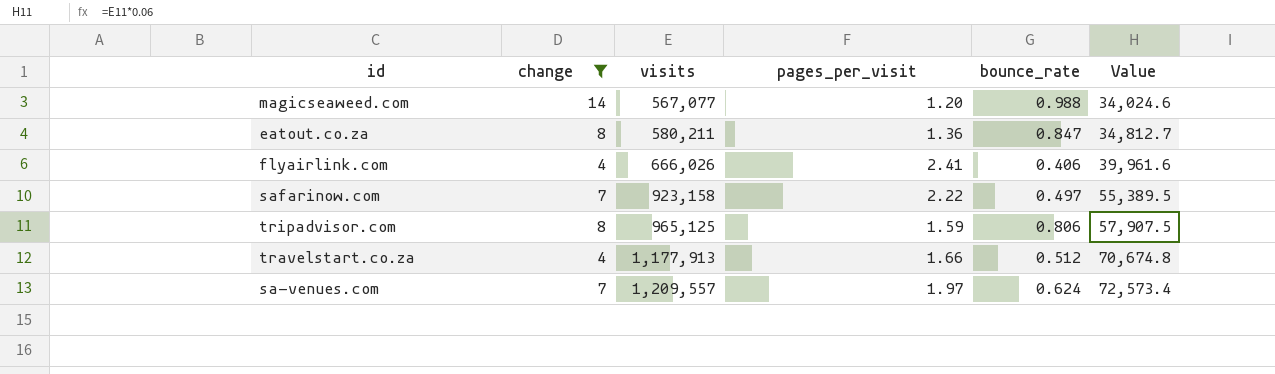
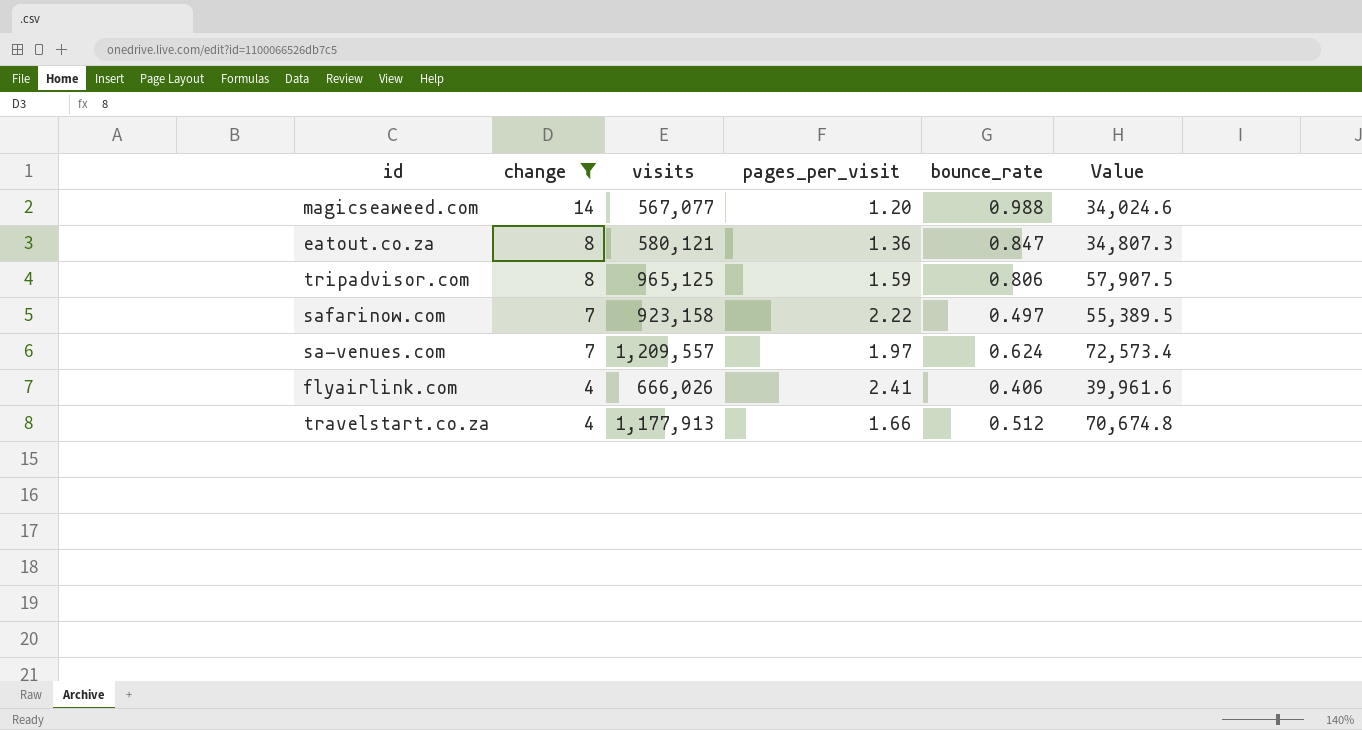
row order: visits ascending -> change descending
eatout.co.za | visits: 580,211 -> 580,121
eatout.co.za | Value: 34,812.7 -> 34,807.3

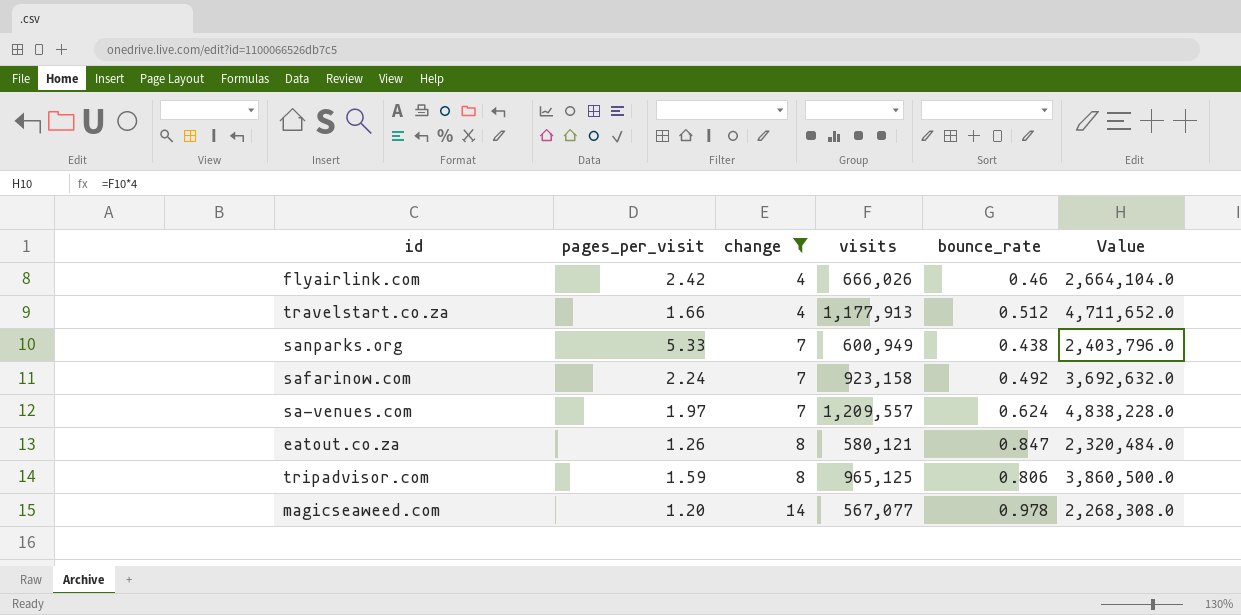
row order: change descending -> change ascending
column pages_per_visit | position: 4 -> 2
column Value | formula: [visits] * 0.06 -> [visits] * 4
flyairlink.com | pages_per_visit: 2.41 -> 2.42
flyairlink.com | bounce_rate: 0.406 -> 0.46
row sanparks.org: none -> 5.33 | 7 | 600,949 | 0.438 | 2,403,796.0
safarinow.com | pages_per_visit: 2.22 -> 2.24
safarinow.com | bounce_rate: 0.497 -> 0.492
eatout.co.za | pages_per_visit: 1.36 -> 1.26
magicseaweed.com | bounce_rate: 0.988 -> 0.978

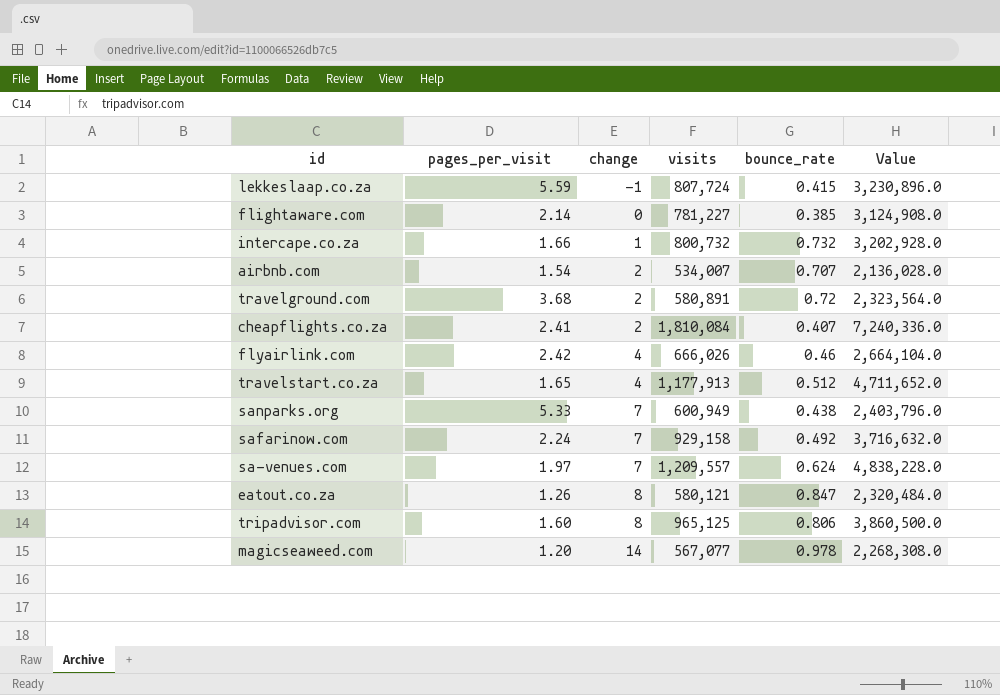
filter: change >= 4 -> none
travelstart.co.za | pages_per_visit: 1.66 -> 1.65
safarinow.com | visits: 923,158 -> 929,158
safarinow.com | Value: 3,692,632.0 -> 3,716,632.0
tripadvisor.com | pages_per_visit: 1.59 -> 1.60

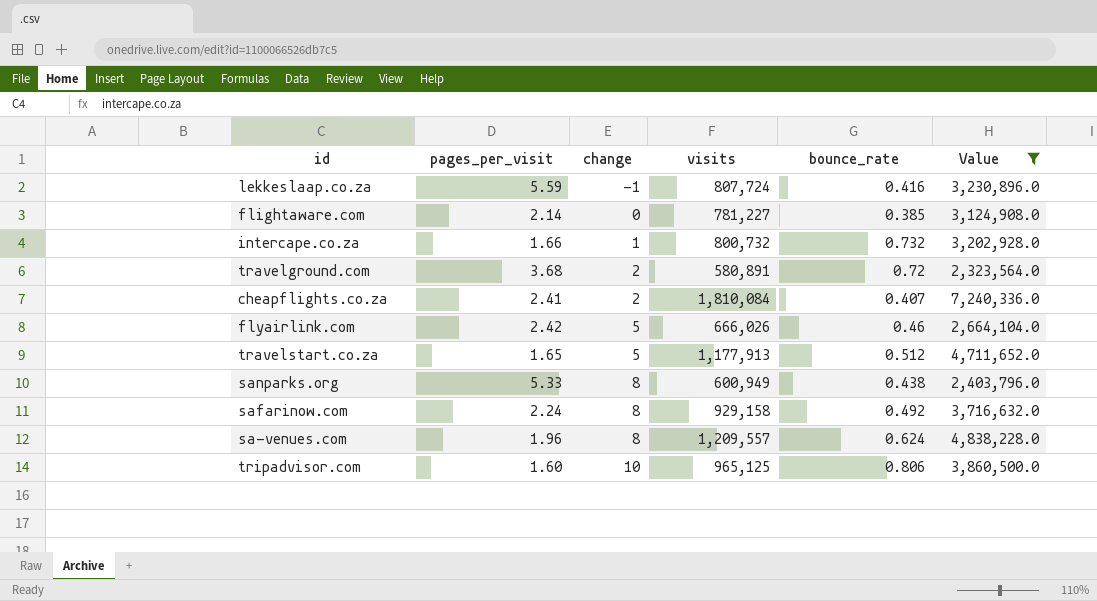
filter: none -> Value >= 2,323,564.0
lekkeslaap.co.za | bounce_rate: 0.415 -> 0.416
flyairlink.com | change: 4 -> 5
travelstart.co.za | change: 4 -> 5
sanparks.org | change: 7 -> 8
safarinow.com | change: 7 -> 8
sa-venues.com | pages_per_visit: 1.97 -> 1.96
sa-venues.com | change: 7 -> 8
tripadvisor.com | change: 8 -> 10

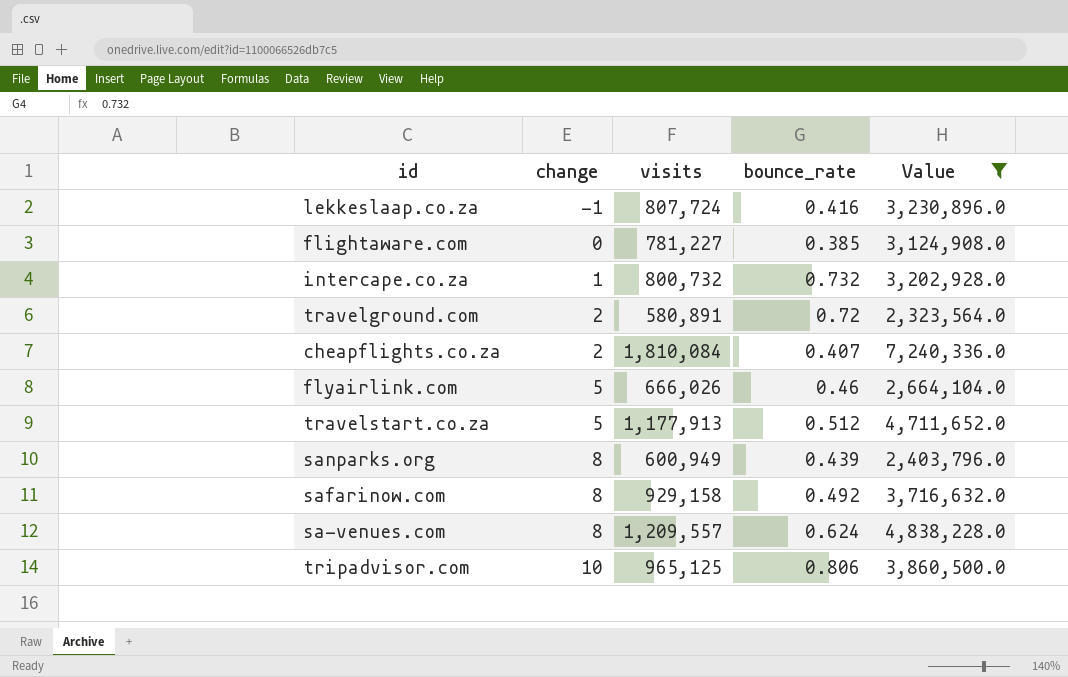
column pages_per_visit | position: 2 -> none
sanparks.org | bounce_rate: 0.438 -> 0.439

